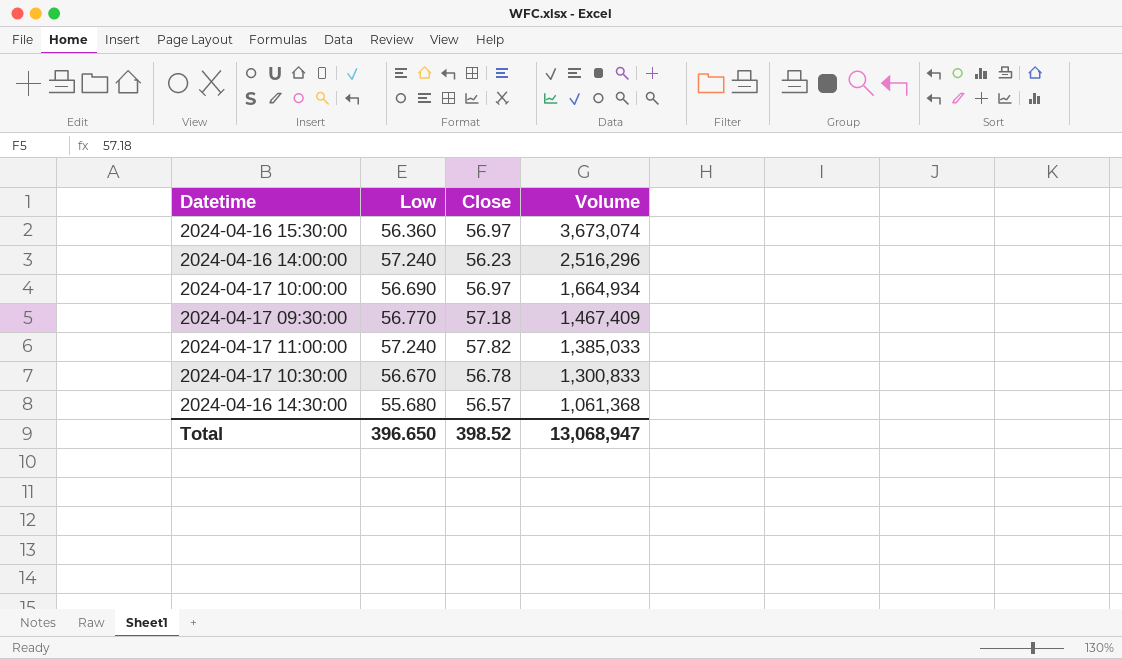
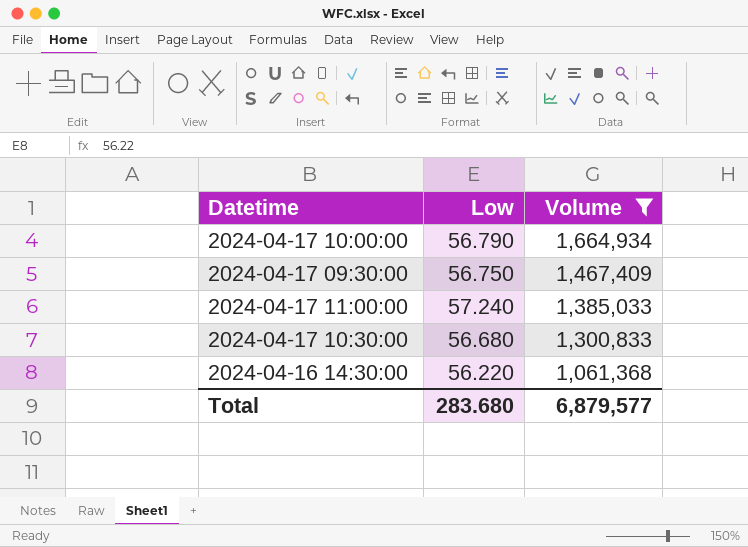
filter: none -> Volume <= 1,664,934
column Close | position: 3 -> none
2024-04-17 10:00:00 | Low: 56.690 -> 56.790
2024-04-17 09:30:00 | Low: 56.770 -> 56.750
2024-04-17 10:30:00 | Low: 56.670 -> 56.680
2024-04-16 14:30:00 | Low: 55.680 -> 56.220
Total | Low: 396.650 -> 283.680
Total | Volume: 13,068,947 -> 6,879,577

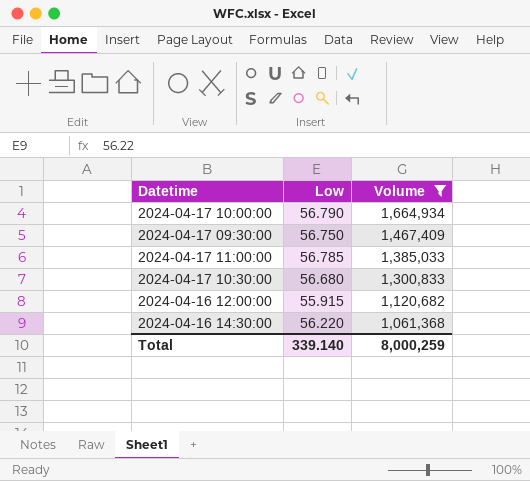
2024-04-17 11:00:00 | Low: 57.240 -> 56.785
row 2024-04-16 12:00:00: none -> 55.915 | 1,120,682
Total | Low: 283.680 -> 339.140
Total | Volume: 6,879,577 -> 8,000,259

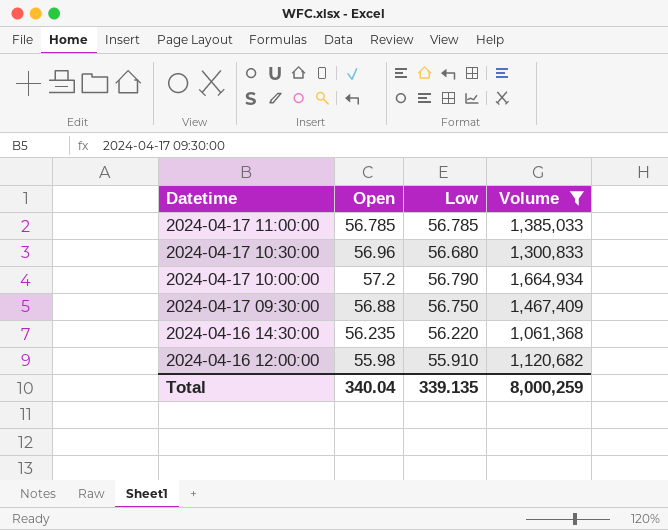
row order: Volume descending -> Datetime descending
column Open | position: none -> 2
2024-04-16 12:00:00 | Low: 55.915 -> 55.910
Total | Low: 339.140 -> 339.135

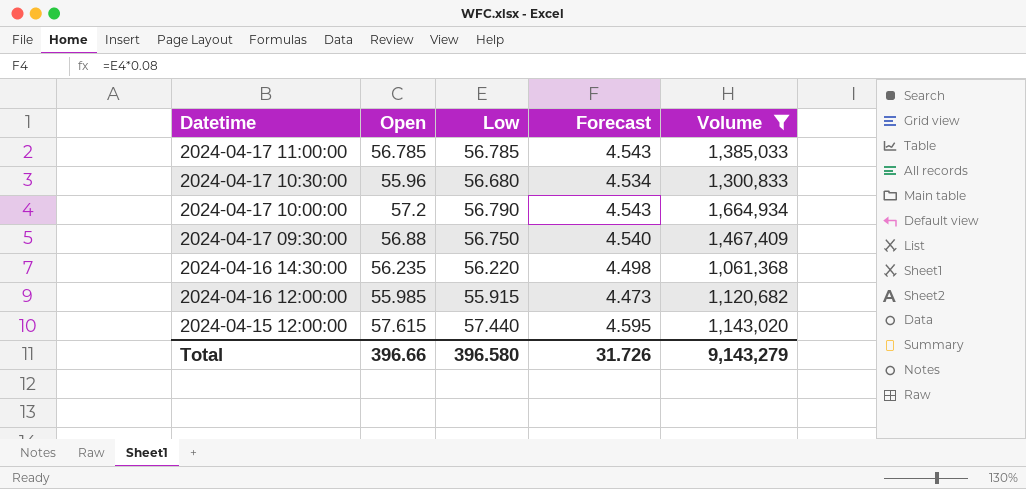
column Forecast | formula: none -> [Low] * 0.08
2024-04-17 10:30:00 | Open: 56.96 -> 55.96
2024-04-16 12:00:00 | Open: 55.98 -> 55.985
2024-04-16 12:00:00 | Low: 55.910 -> 55.915
row 2024-04-15 12:00:00: none -> 57.615 | 57.440 | 4.595 | 1,143,020
Total | Open: 340.04 -> 396.66
Total | Low: 339.135 -> 396.580
Total | Volume: 8,000,259 -> 9,143,279

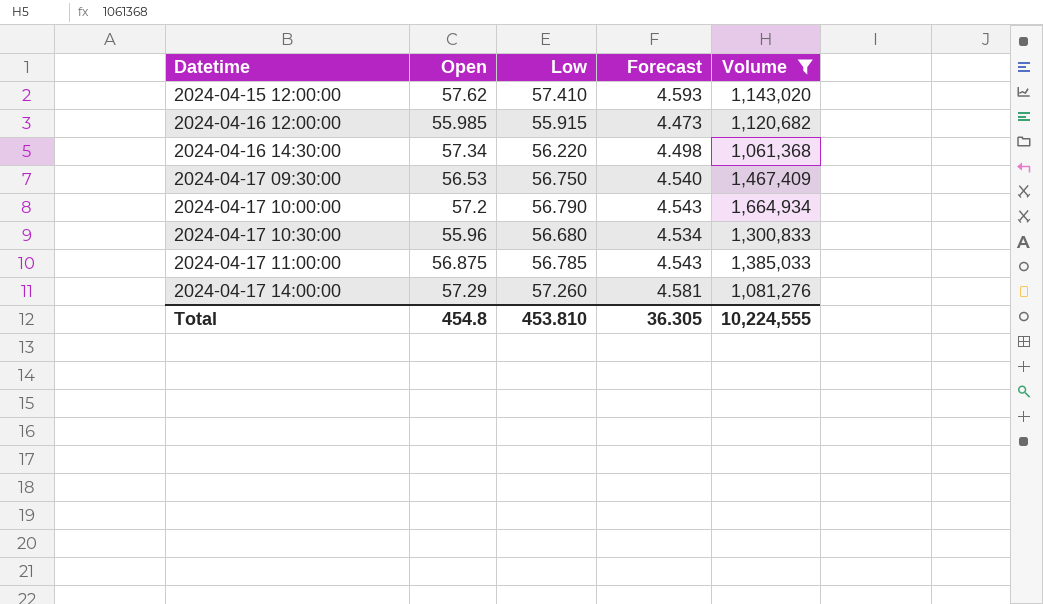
row order: Datetime descending -> Datetime ascending
2024-04-15 12:00:00 | Open: 57.615 -> 57.62
2024-04-15 12:00:00 | Low: 57.440 -> 57.410
2024-04-15 12:00:00 | Forecast: 4.595 -> 4.593
2024-04-16 14:30:00 | Open: 56.235 -> 57.34
2024-04-17 09:30:00 | Open: 56.88 -> 56.53
2024-04-17 11:00:00 | Open: 56.785 -> 56.875
row 2024-04-17 14:00:00: none -> 57.29 | 57.260 | 4.581 | 1,081,276
Total | Open: 396.66 -> 454.8
Total | Low: 396.580 -> 453.810
Total | Forecast: 31.726 -> 36.305
Total | Volume: 9,143,279 -> 10,224,555

